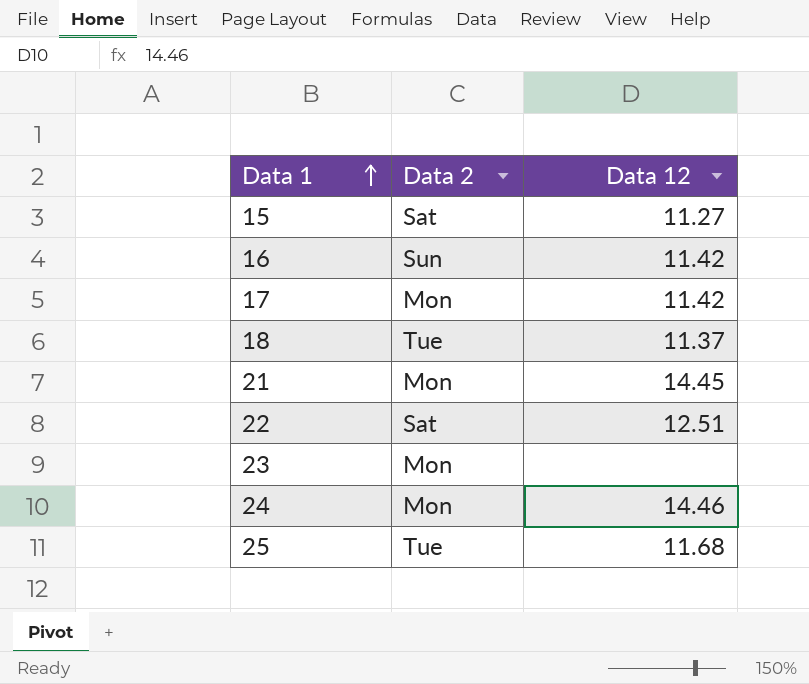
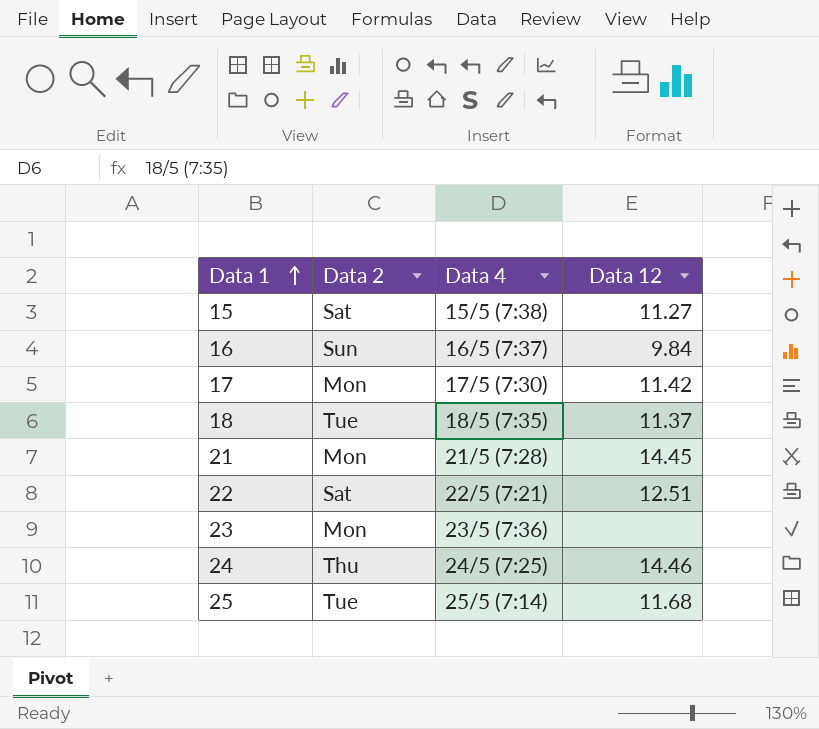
column Data 4 | position: none -> 3
16 | Data 12: 11.42 -> 9.84
24 | Data 2: Mon -> Thu

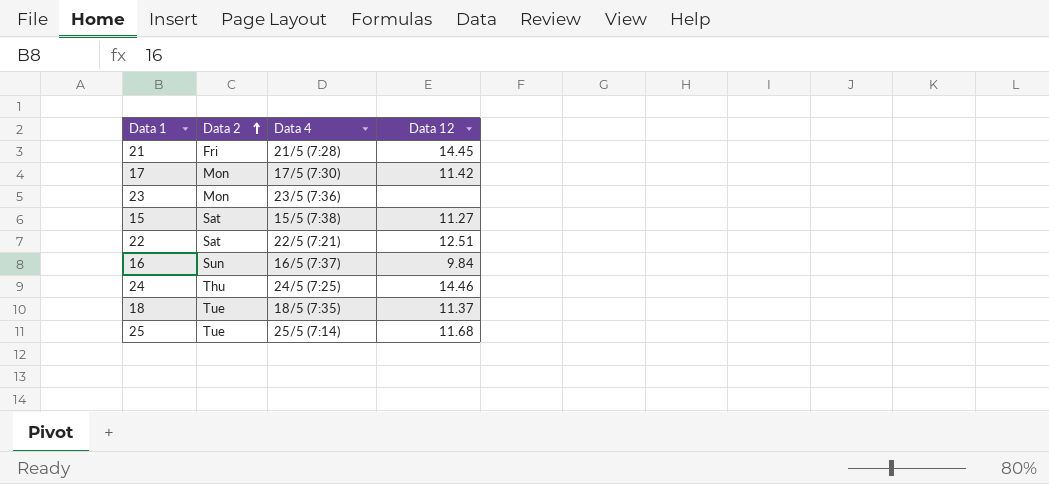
row order: Data 1 ascending -> Data 2 ascending
21 | Data 2: Mon -> Fri

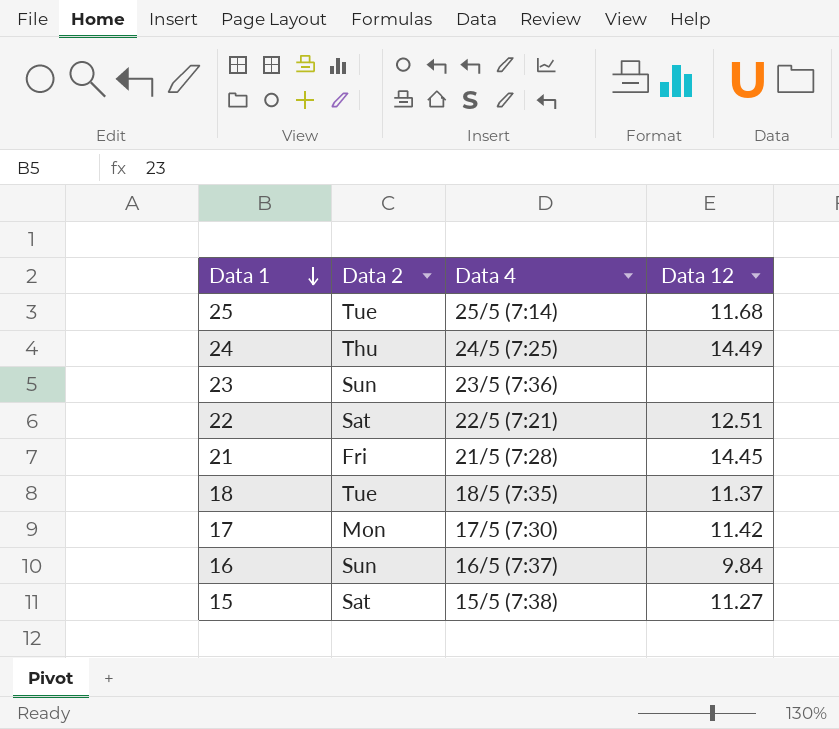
row order: Data 2 ascending -> Data 1 descending
24 | Data 12: 14.46 -> 14.49
23 | Data 2: Mon -> Sun

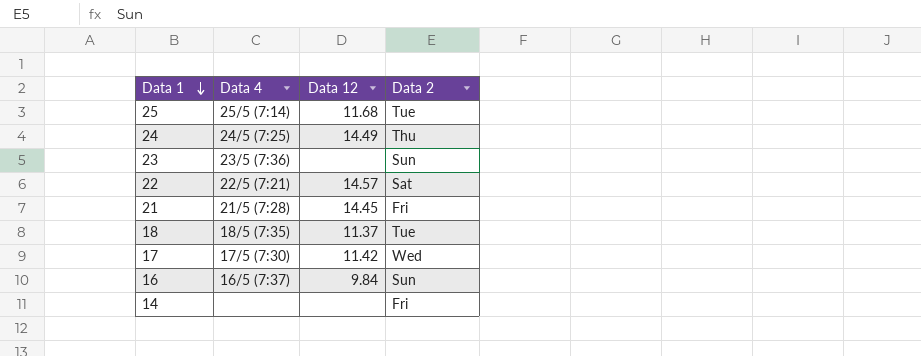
column Data 2 | position: 2 -> 4
row 15: Sat | 15/5 (7:38) | 11.27 -> none
22 | Data 12: 12.51 -> 14.57
17 | Data 2: Mon -> Wed
row 14: none -> none | none | Fri

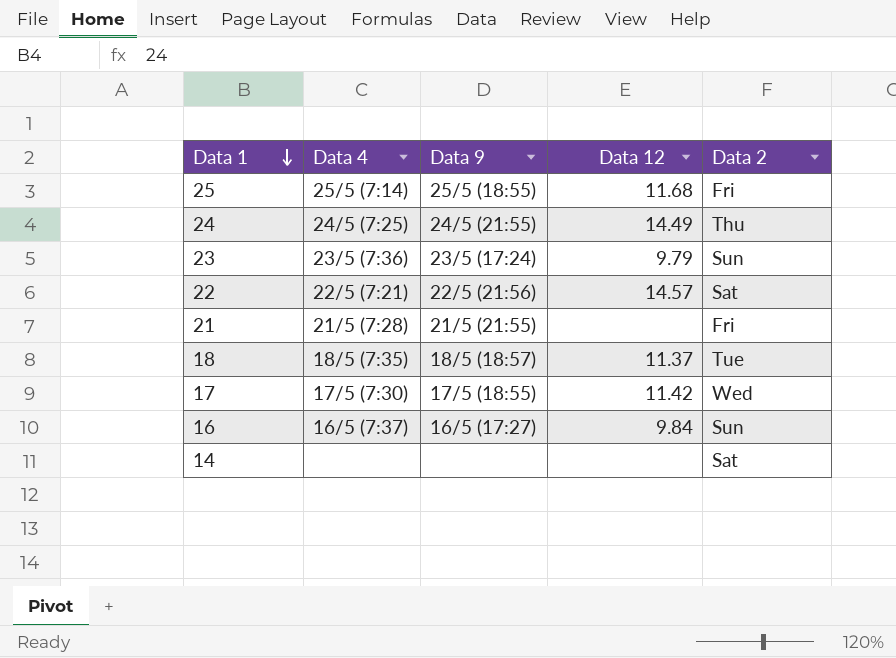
column Data 9 | position: none -> 3
25 | Data 2: Tue -> Fri
23 | Data 12: none -> 9.79
21 | Data 12: 14.45 -> none
14 | Data 2: Fri -> Sat

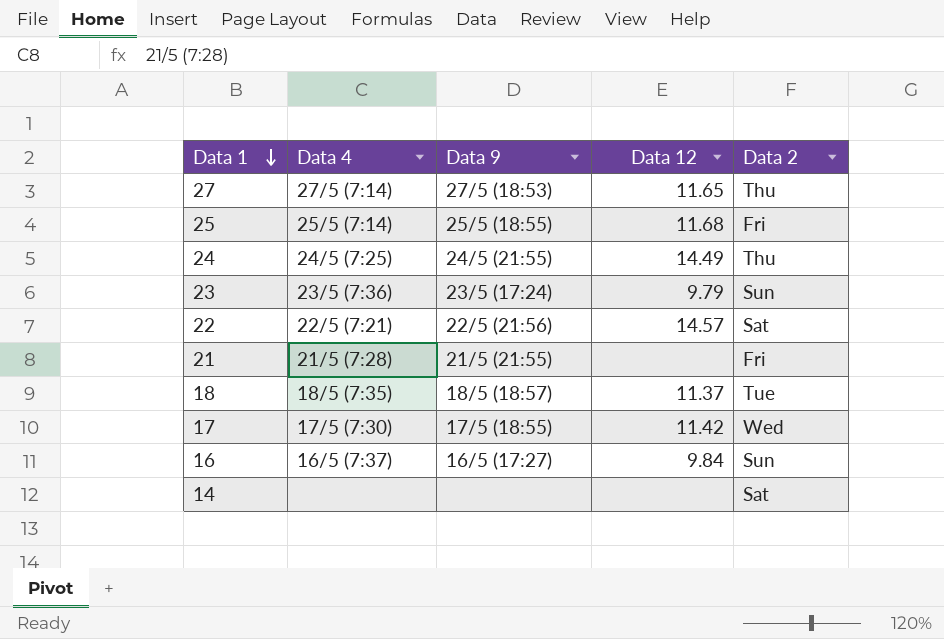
row 27: none -> 27/5 (7:14) | 27/5 (18:53) | 11.65 | Thu

